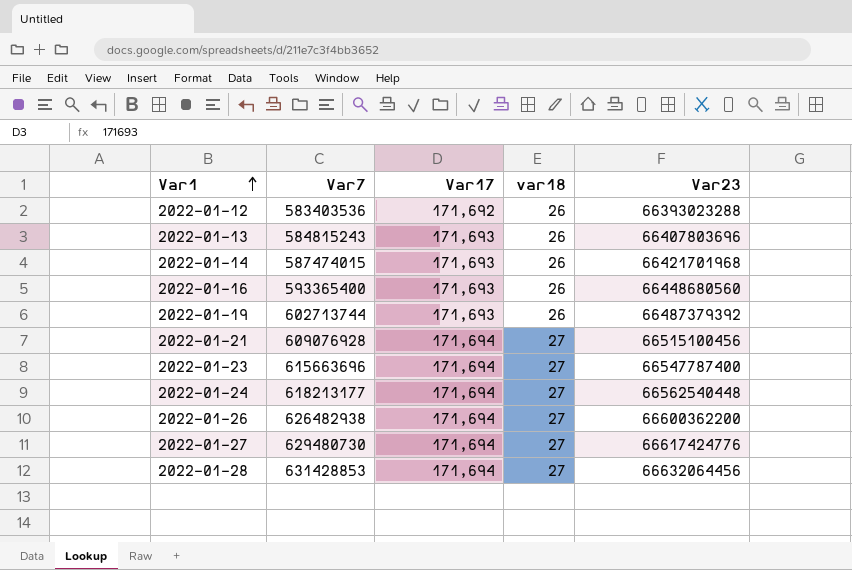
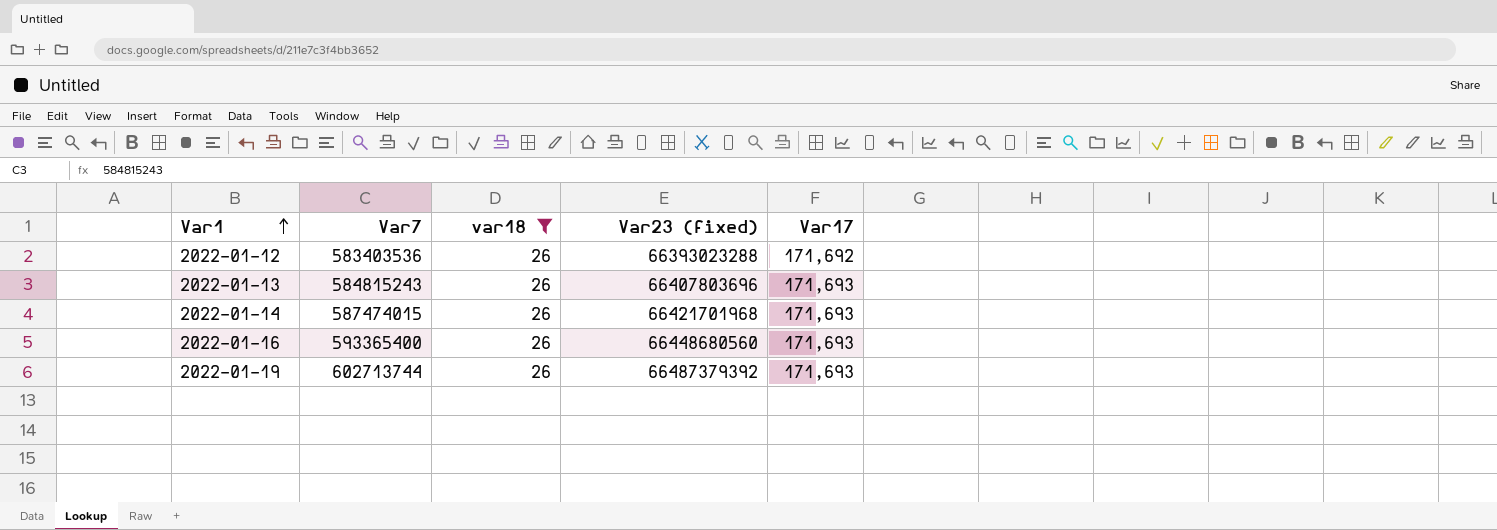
filter: none -> var18 = 26
column name: Var23 -> Var23 (fixed)
column Var17 | position: 3 -> 5

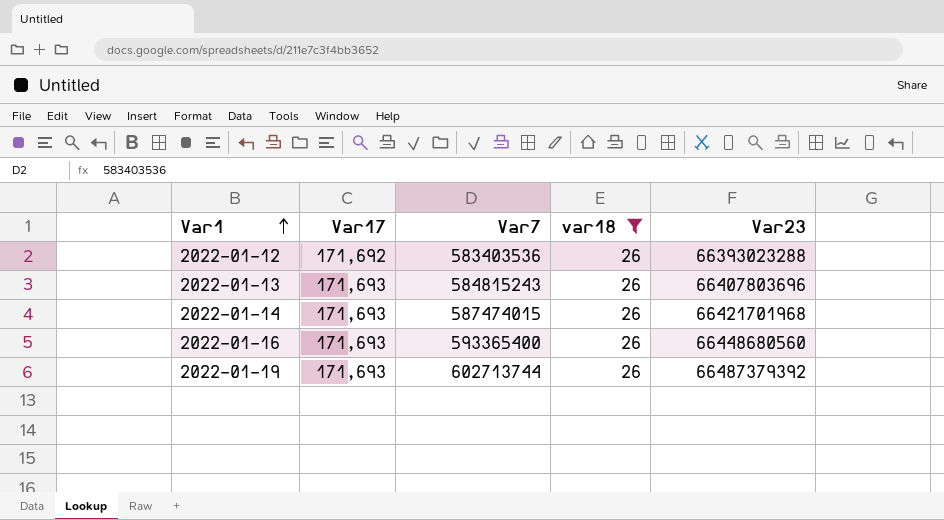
column Var17 | position: 5 -> 2
column name: Var23 (fixed) -> Var23

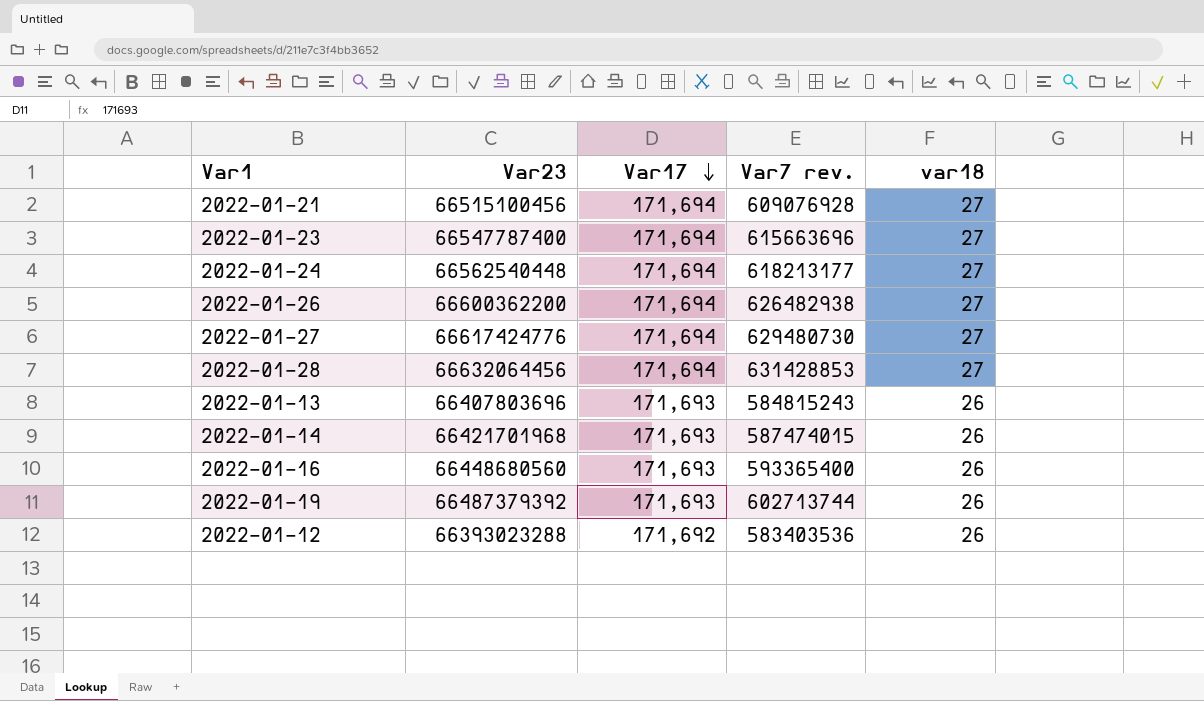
filter: var18 = 26 -> none
row order: Var1 ascending -> Var17 descending
column Var23 | position: 5 -> 2
column name: Var7 -> Var7 rev.

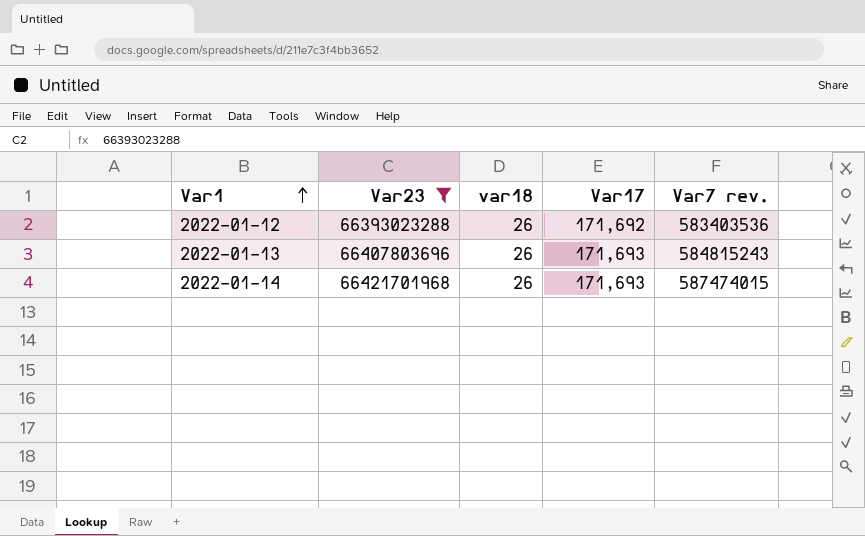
filter: none -> Var23 <= 66421701968
row order: Var17 descending -> Var1 ascending
column var18 | position: 5 -> 3

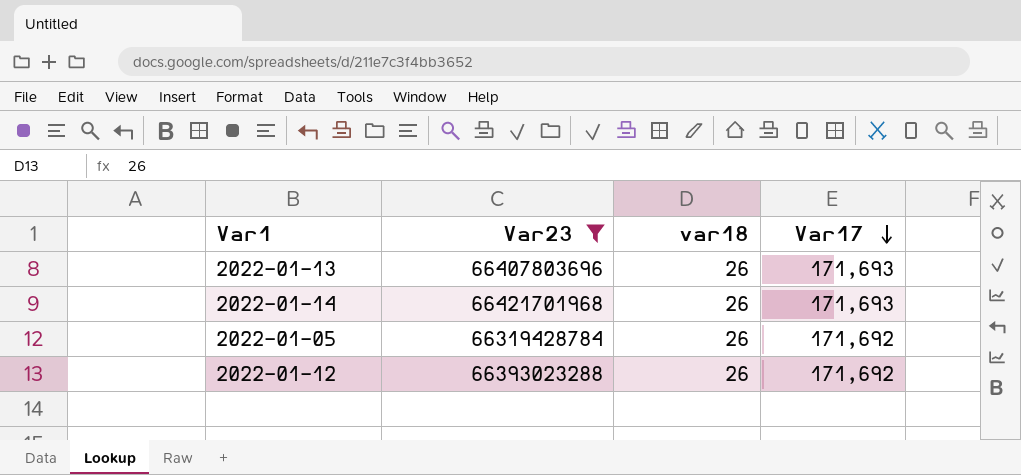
row order: Var1 ascending -> Var17 descending
column Var7 rev. | position: 5 -> none
row 2022-01-05: none -> 66319428784 | 26 | 171,692

